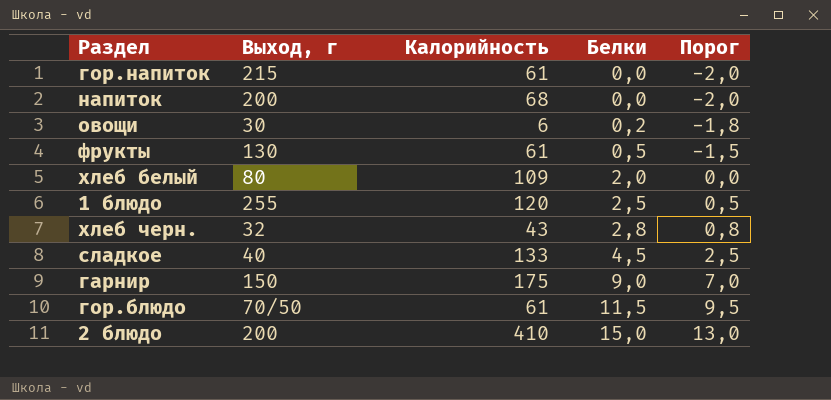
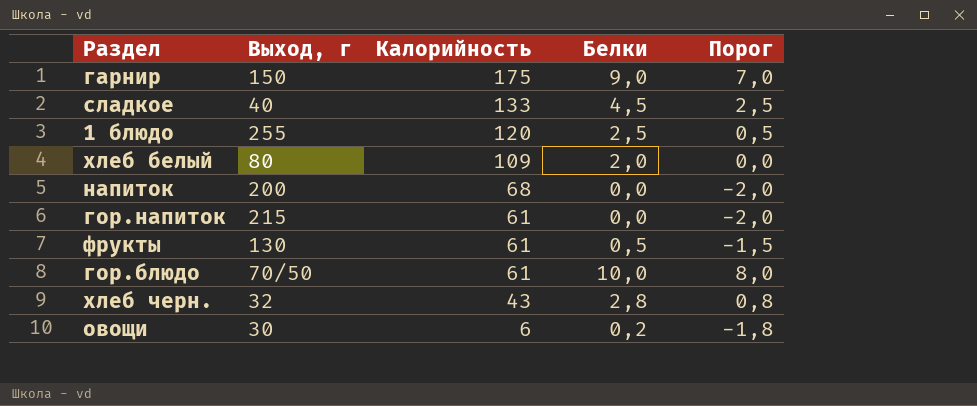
row order: Белки ascending -> Калорийность descending
row 2 блюдо: 200 | 410 | 15,0 | 13,0 -> none
гор.блюдо | Белки: 11,5 -> 10,0
гор.блюдо | Порог: 9,5 -> 8,0

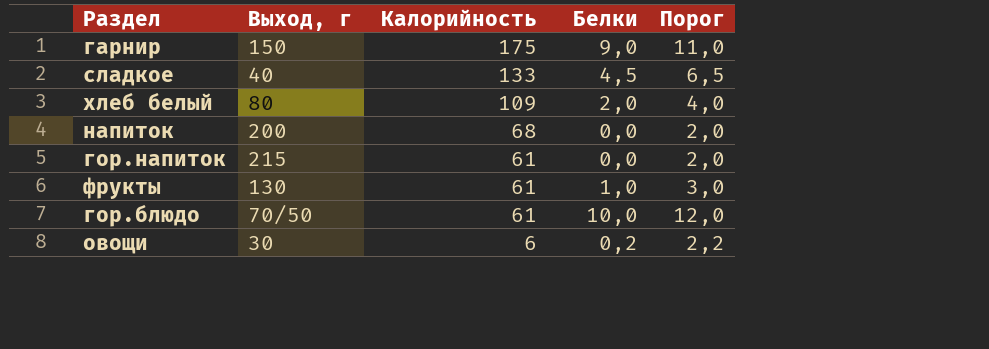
column Порог | formula: [Белки] - 2 -> [Белки] + 2
row 1 блюдо: 255 | 120 | 2,5 | 0,5 -> none
row хлеб черн.: 32 | 43 | 2,8 | 0,8 -> none
фрукты | Белки: 0,5 -> 1,0

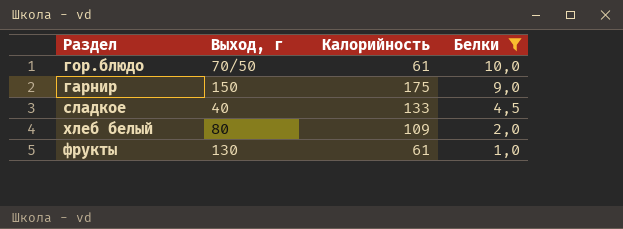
filter: none -> Белки >= 1,0
row order: Калорийность descending -> Белки descending
column Порог | formula: [Белки] + 2 -> none

